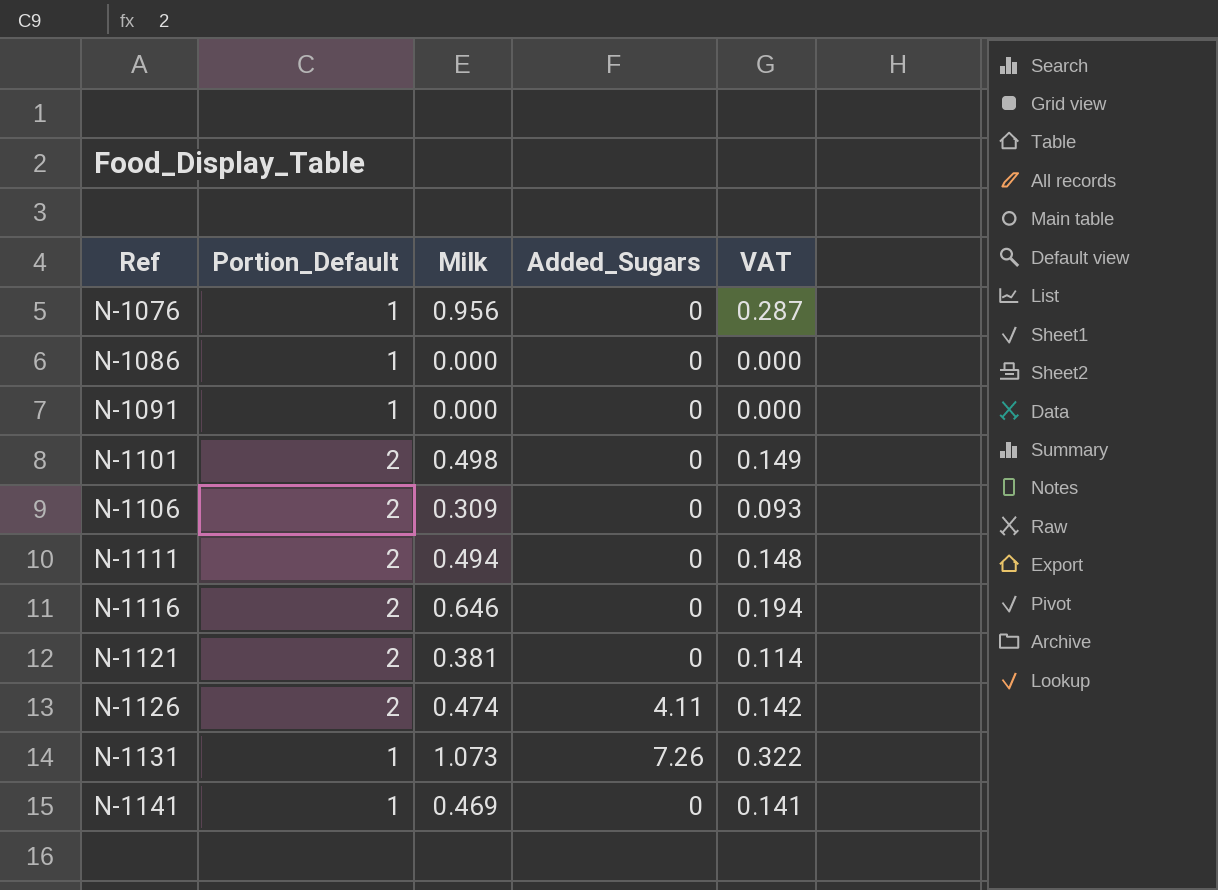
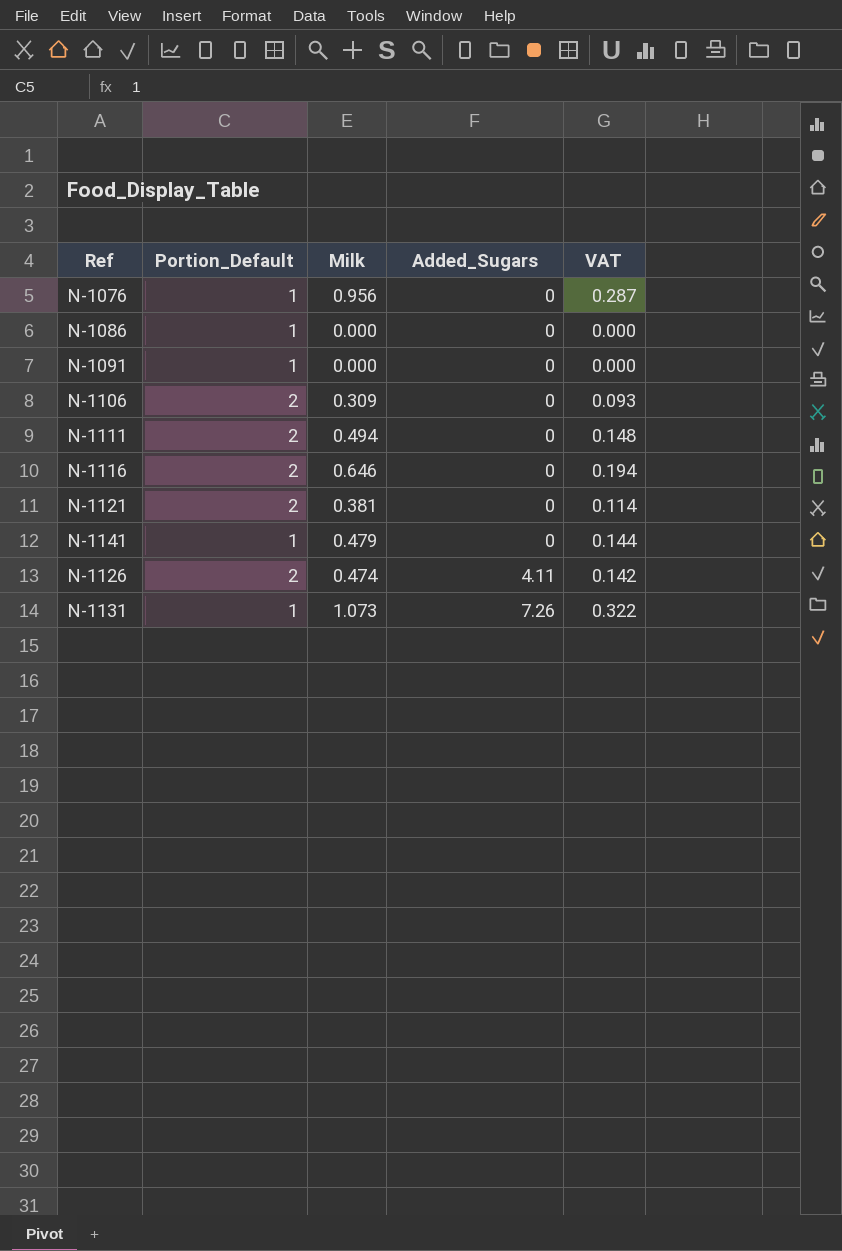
row order: Ref ascending -> Added_Sugars ascending
row N-1101: 2 | 0.498 | 0 | 0.149 -> none
N-1141 | Milk: 0.469 -> 0.479
N-1141 | VAT: 0.141 -> 0.144

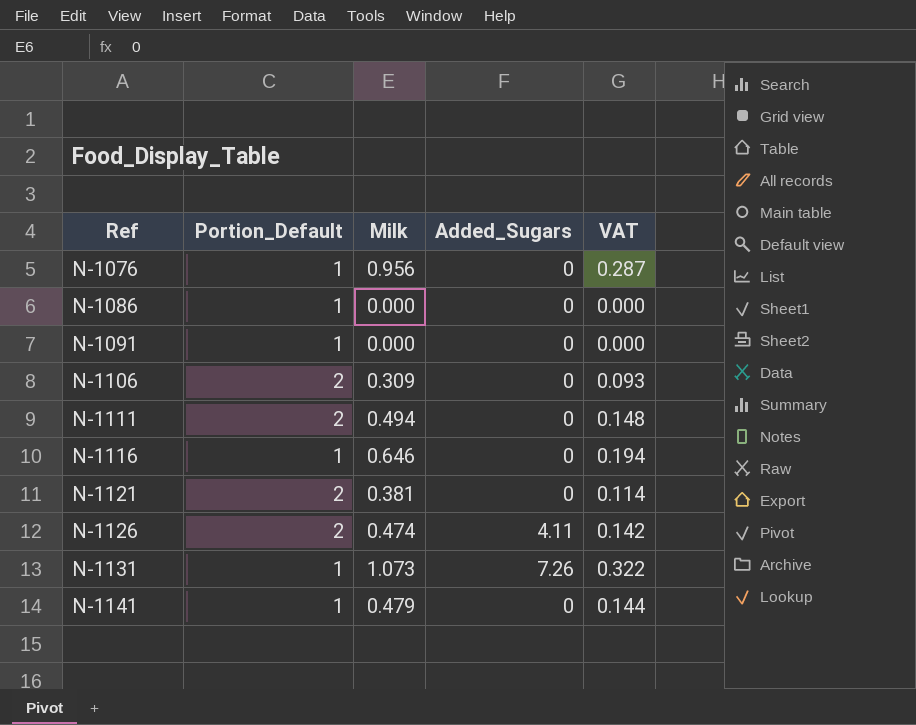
row order: Added_Sugars ascending -> Ref ascending
N-1116 | Portion_Default: 2 -> 1

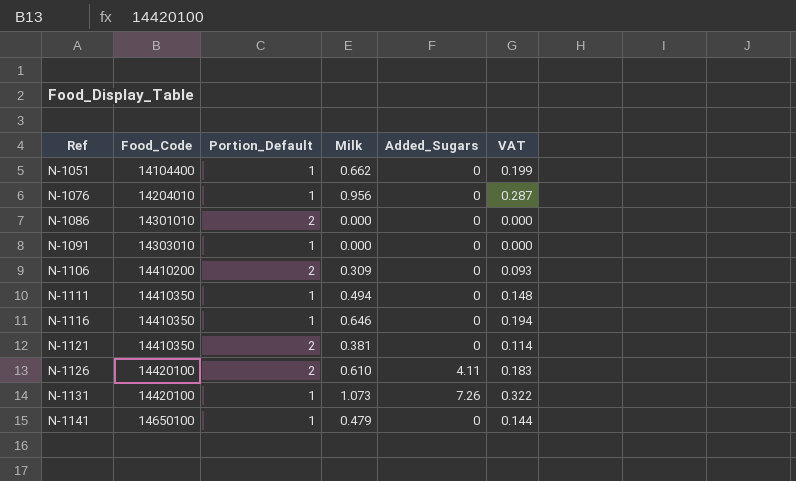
column Food_Code | position: none -> 2
row N-1051: none -> 14104400 | 1 | 0.662 | 0 | 0.199
N-1086 | Portion_Default: 1 -> 2
N-1111 | Portion_Default: 2 -> 1
N-1126 | Milk: 0.474 -> 0.610
N-1126 | VAT: 0.142 -> 0.183

